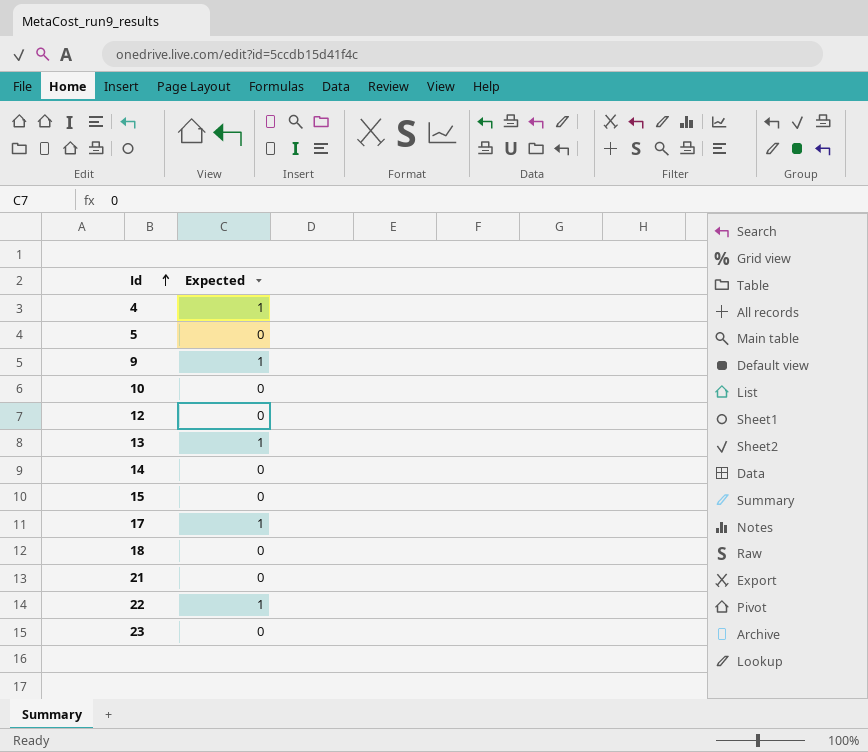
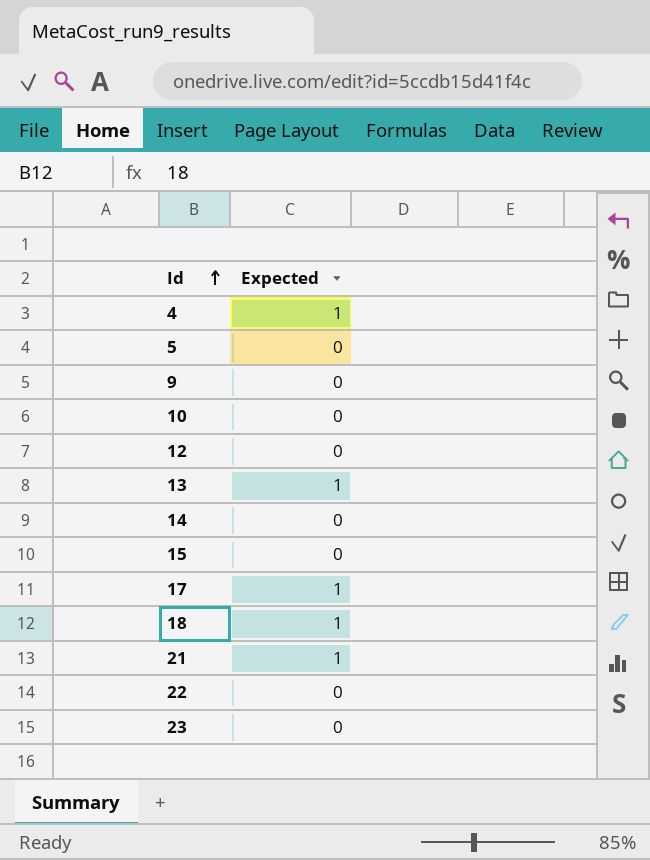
9 | Expected: 1 -> 0
18 | Expected: 0 -> 1
21 | Expected: 0 -> 1
22 | Expected: 1 -> 0

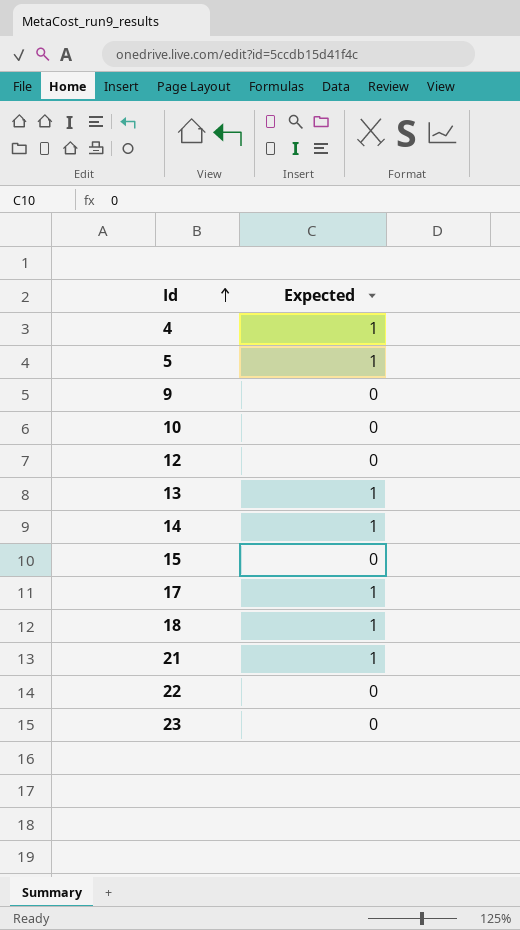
5 | Expected: 0 -> 1
14 | Expected: 0 -> 1

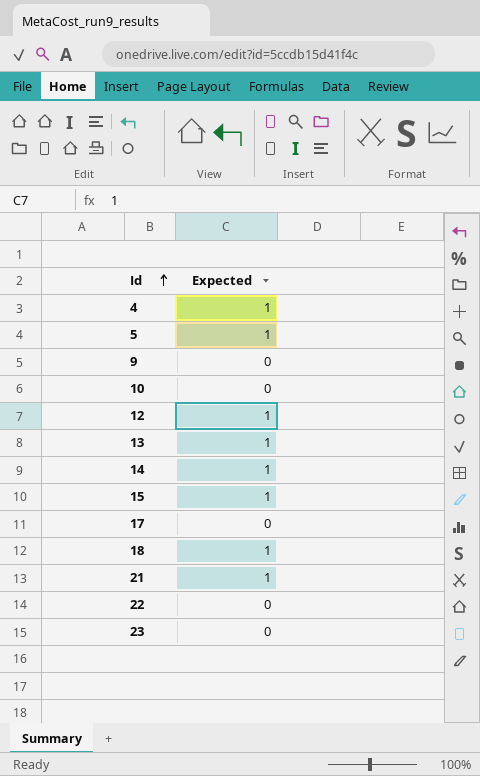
12 | Expected: 0 -> 1
15 | Expected: 0 -> 1
17 | Expected: 1 -> 0

